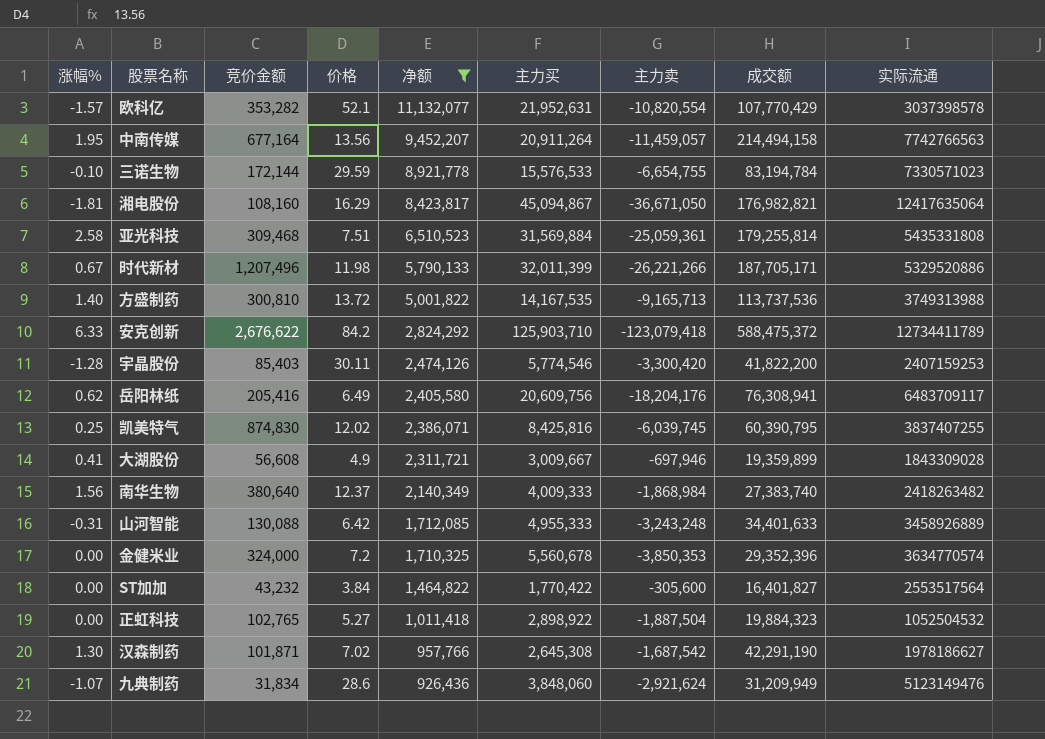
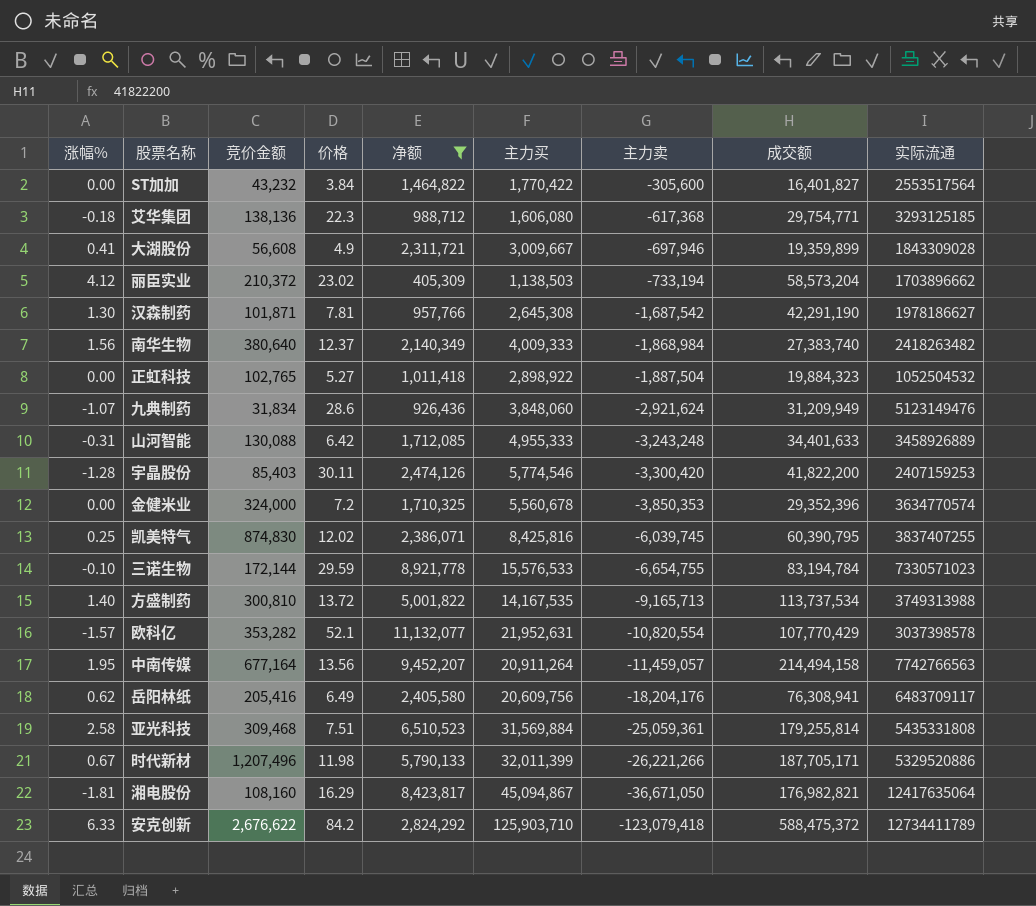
row order: 净额 descending -> 主力卖 descending
row 艾华集团: none -> -0.18 | 138,136 | 22.3 | 988,712 | 1,606,080 | -617,368 | 29,754,771 | 3293125185
row 丽臣实业: none -> 4.12 | 210,372 | 23.02 | 405,309 | 1,138,503 | -733,194 | 58,573,204 | 1703896662
汉森制药 | 价格: 7.02 -> 7.81
方盛制药 | 成交额: 113,737,536 -> 113,737,534

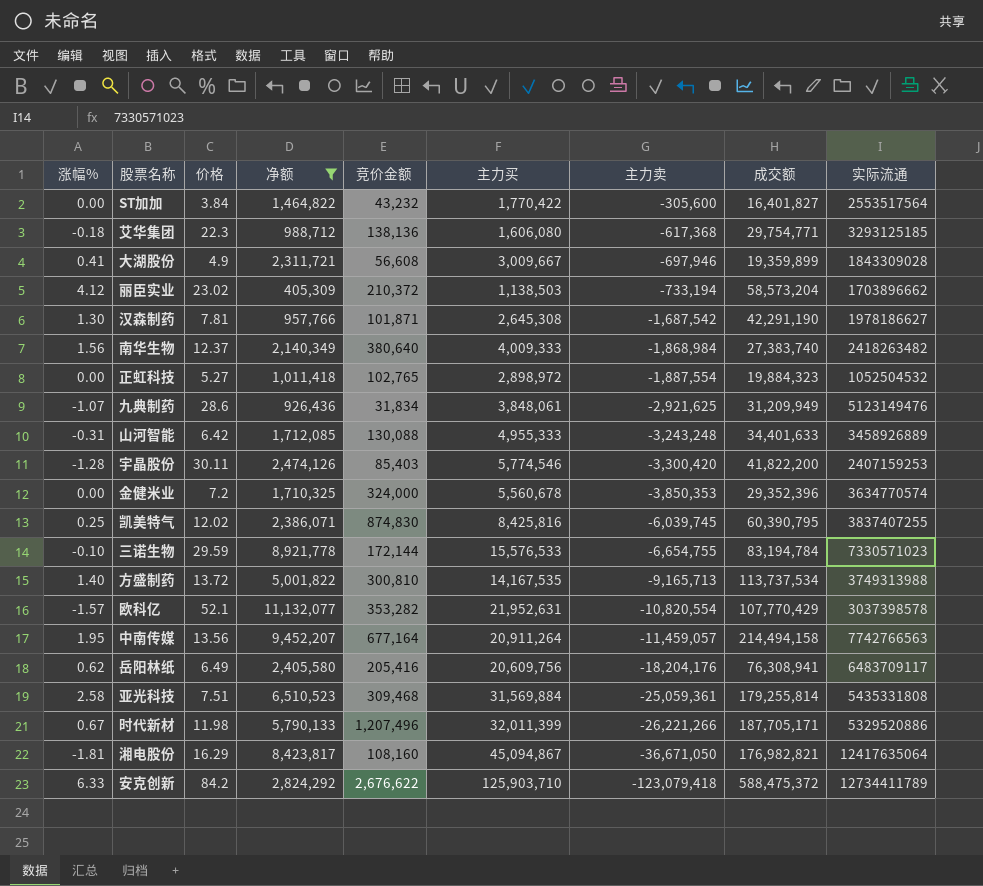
column 竞价金额 | position: 3 -> 5
正虹科技 | 主力买: 2,898,922 -> 2,898,972
正虹科技 | 主力卖: -1,887,504 -> -1,887,554
九典制药 | 主力买: 3,848,060 -> 3,848,061
九典制药 | 主力卖: -2,921,624 -> -2,921,625

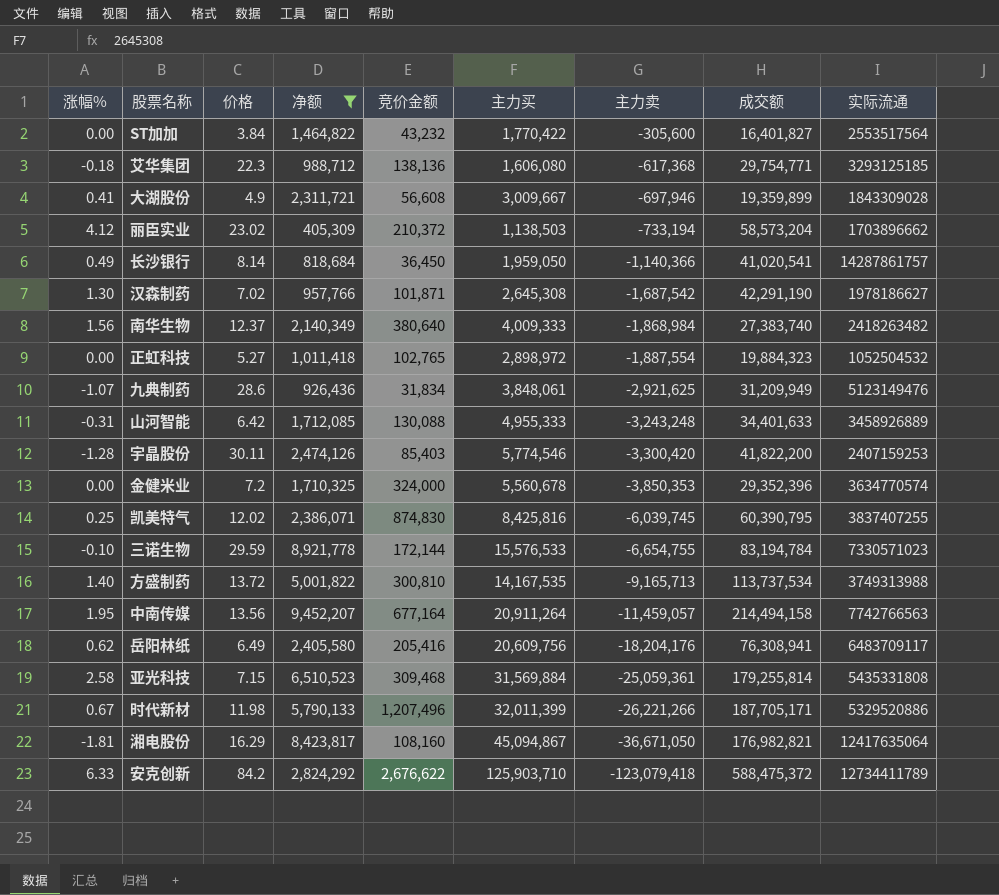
row 欧科亿: -1.57 | 52.1 | 11,132,077 | 353,282 | 21,952,631 | -10,820,554 | 107,770,429 | 3037398578 -> none
row 长沙银行: none -> 0.49 | 8.14 | 818,684 | 36,450 | 1,959,050 | -1,140,366 | 41,020,541 | 14287861757
汉森制药 | 价格: 7.81 -> 7.02
亚光科技 | 价格: 7.51 -> 7.15

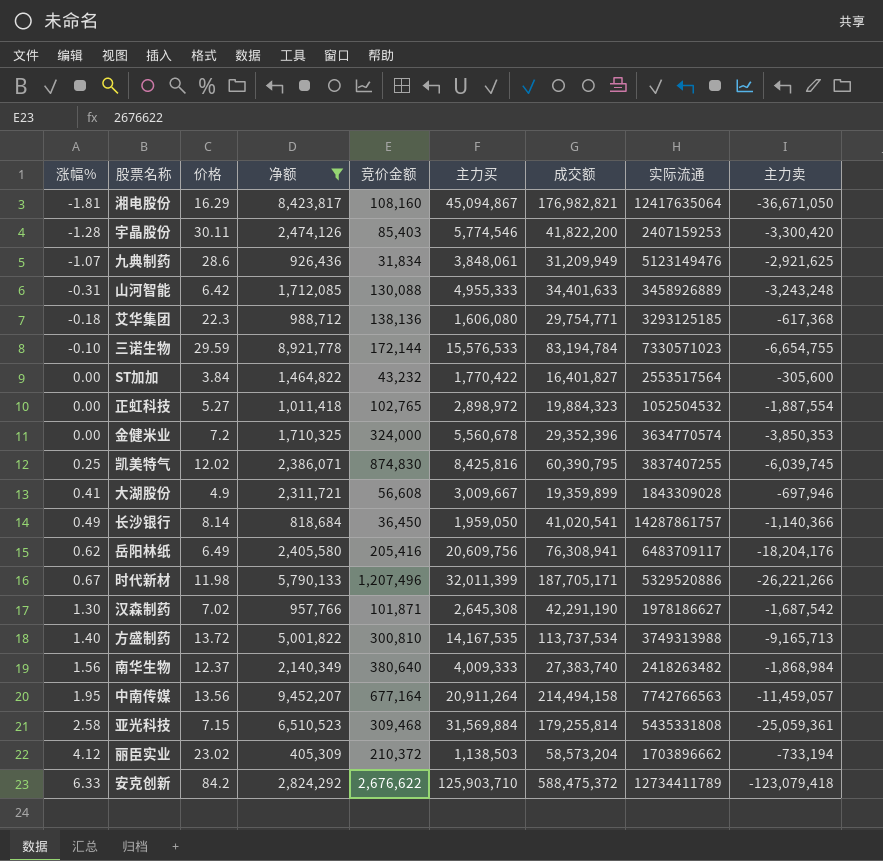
row order: 主力卖 descending -> 涨幅% ascending
column 主力卖 | position: 7 -> 9

